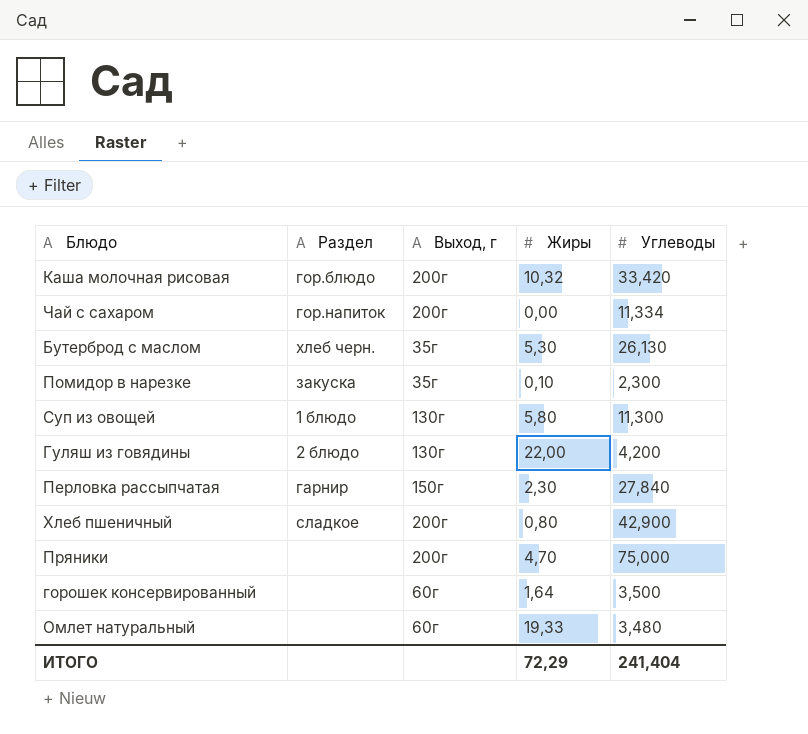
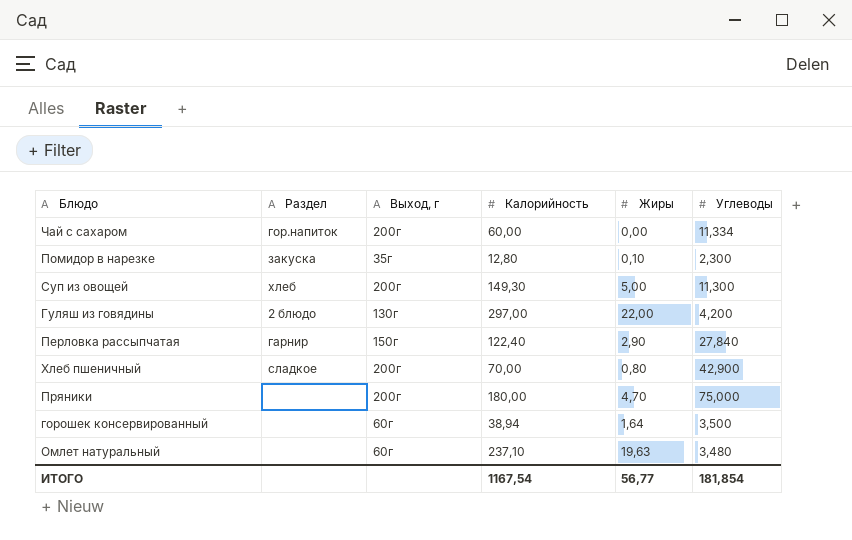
column Калорийность | position: none -> 4
row Каша молочная рисовая: гор.блюдо | 200г | 10,32 | 33,420 -> none
row Бутерброд с маслом: хлеб черн. | 35г | 5,30 | 26,130 -> none
Суп из овощей | Раздел: 1 блюдо -> хлеб
Суп из овощей | Выход, г: 130г -> 200г
Суп из овощей | Жиры: 5,80 -> 5,00
Перловка рассыпчатая | Жиры: 2,30 -> 2,90
Омлет натуральный | Жиры: 19,33 -> 19,63
ИТОГО | Жиры: 72,29 -> 56,77
ИТОГО | Углеводы: 241,404 -> 181,854

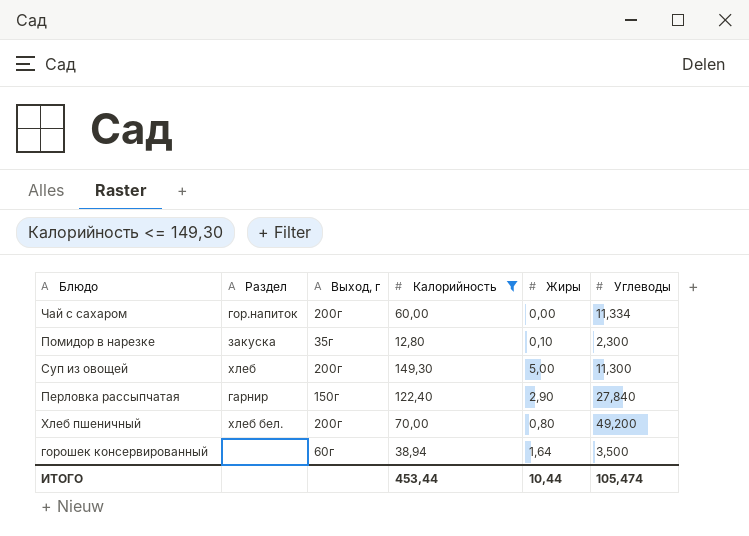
filter: none -> Калорийность <= 149,30
Хлеб пшеничный | Раздел: сладкое -> хлеб бел.
Хлеб пшеничный | Углеводы: 42,900 -> 49,200
ИТОГО | Калорийность: 1167,54 -> 453,44
ИТОГО | Жиры: 56,77 -> 10,44
ИТОГО | Углеводы: 181,854 -> 105,474

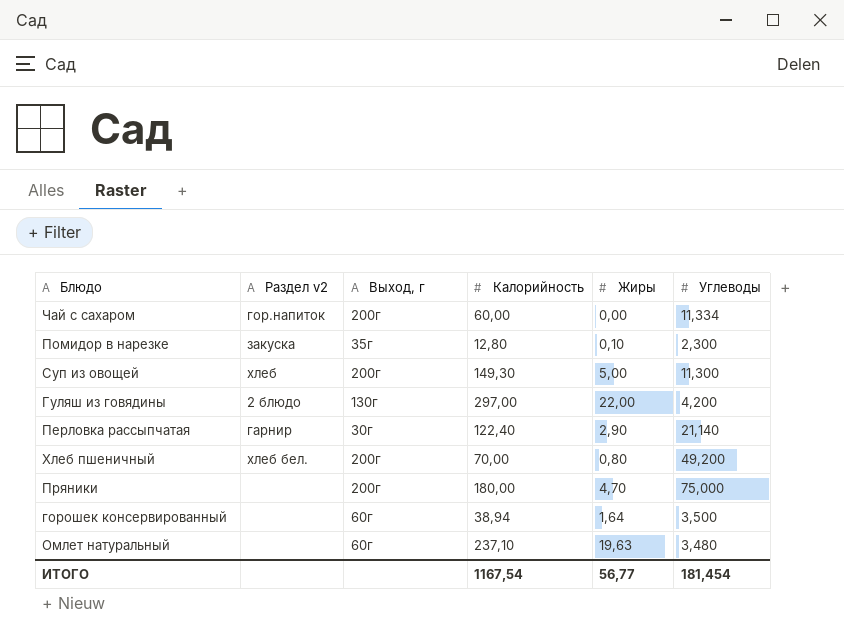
filter: Калорийность <= 149,30 -> none
column name: Раздел -> Раздел v2
Перловка рассыпчатая | Выход, г: 150г -> 30г
Перловка рассыпчатая | Углеводы: 27,840 -> 21,140
ИТОГО | Калорийность: 453,44 -> 1167,54
ИТОГО | Жиры: 10,44 -> 56,77
ИТОГО | Углеводы: 105,474 -> 181,454

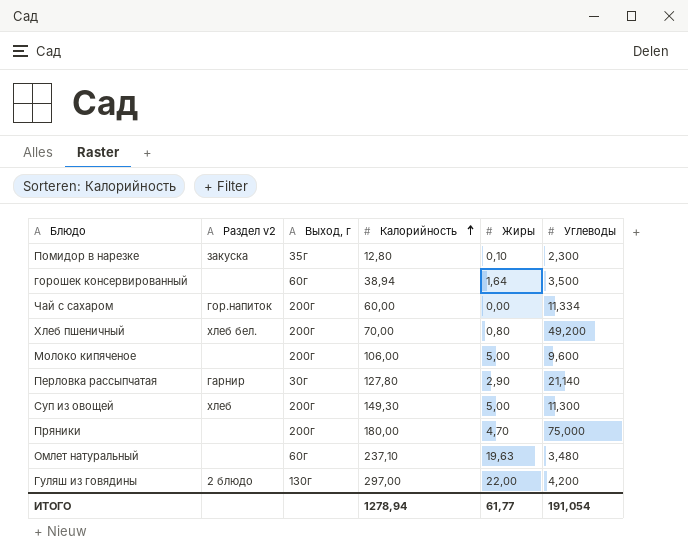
row order: none -> Калорийность ascending
row Молоко кипяченое: none -> none | 200г | 106,00 | 5,00 | 9,600
Перловка рассыпчатая | Калорийность: 122,40 -> 127,80
ИТОГО | Калорийность: 1167,54 -> 1278,94
ИТОГО | Жиры: 56,77 -> 61,77
ИТОГО | Углеводы: 181,454 -> 191,054

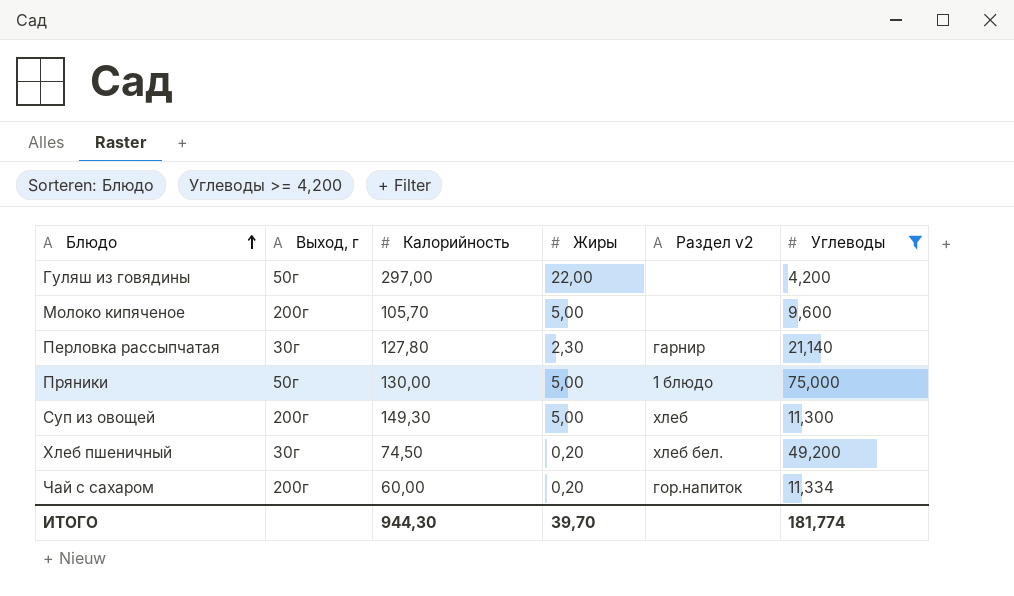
filter: none -> Углеводы >= 4,200
row order: Калорийность ascending -> Блюдо ascending
column Раздел v2 | position: 2 -> 5
Гуляш из говядины | Выход, г: 130г -> 50г
Гуляш из говядины | Раздел v2: 2 блюдо -> none
Молоко кипяченое | Калорийность: 106,00 -> 105,70
Перловка рассыпчатая | Жиры: 2,90 -> 2,30
Пряники | Выход, г: 200г -> 50г
Пряники | Калорийность: 180,00 -> 130,00
Пряники | Жиры: 4,70 -> 5,00
Пряники | Раздел v2: none -> 1 блюдо
Хлеб пшеничный | Выход, г: 200г -> 30г
Хлеб пшеничный | Калорийность: 70,00 -> 74,50
Хлеб пшеничный | Жиры: 0,80 -> 0,20
Чай с сахаром | Жиры: 0,00 -> 0,20
ИТОГО | Калорийность: 1278,94 -> 944,30
ИТОГО | Жиры: 61,77 -> 39,70
ИТОГО | Углеводы: 191,054 -> 181,774

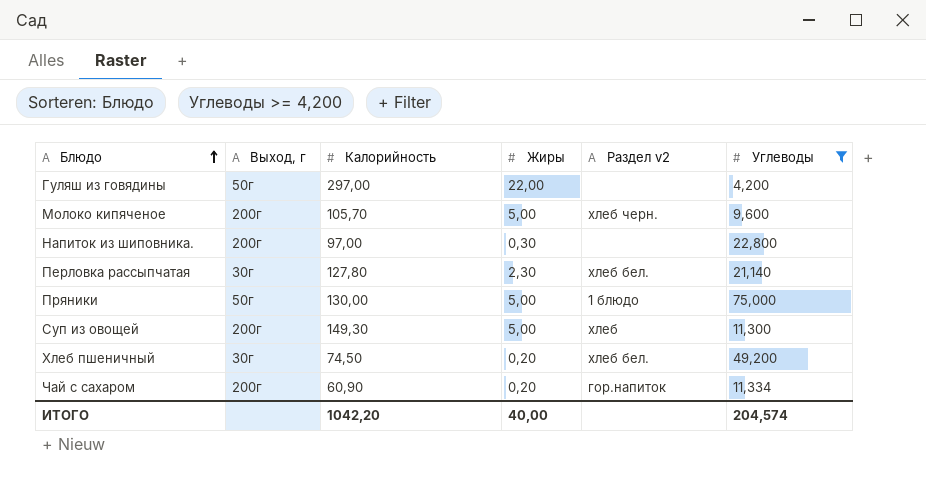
Молоко кипяченое | Раздел v2: none -> хлеб черн.
row Напиток из шиповника.: none -> 200г | 97,00 | 0,30 | none | 22,800
Перловка рассыпчатая | Раздел v2: гарнир -> хлеб бел.
Чай с сахаром | Калорийность: 60,00 -> 60,90
ИТОГО | Калорийность: 944,30 -> 1042,20
ИТОГО | Жиры: 39,70 -> 40,00
ИТОГО | Углеводы: 181,774 -> 204,574

